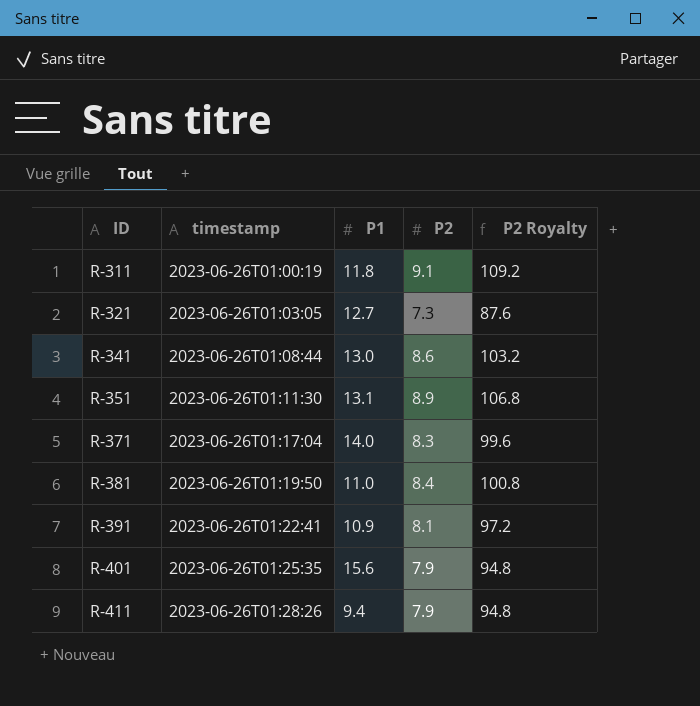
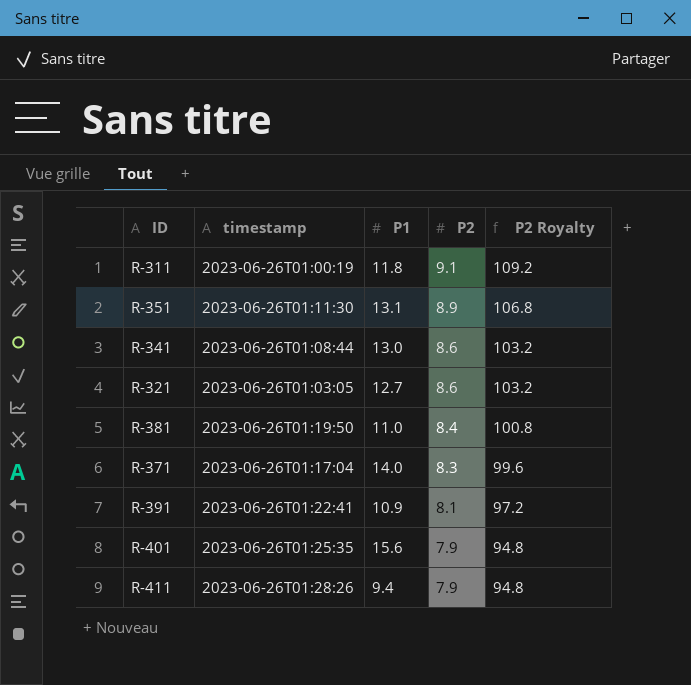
row order: ID ascending -> P2 descending
R-321 | P2: 7.3 -> 8.6
R-321 | P2 Royalty: 87.6 -> 103.2

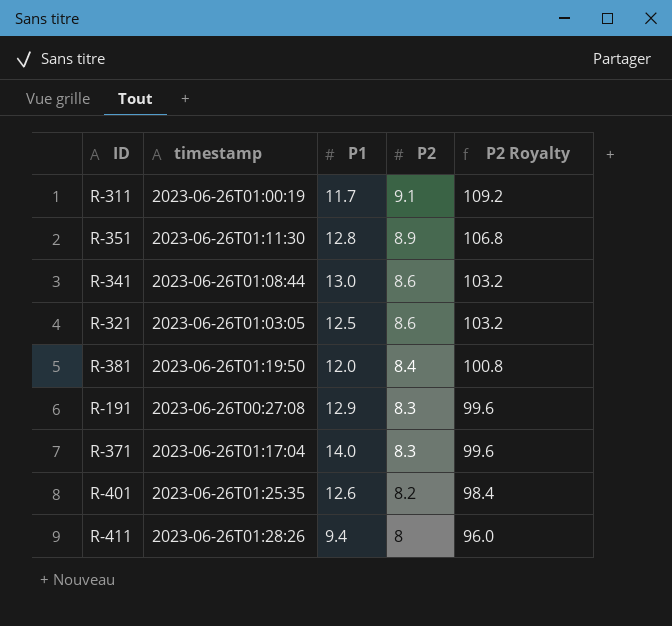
row R-391: 2023-06-26T01:22:41 | 10.9 | 8.1 | 97.2 -> none
R-311 | P1: 11.8 -> 11.7
R-351 | P1: 13.1 -> 12.8
R-321 | P1: 12.7 -> 12.5
R-381 | P1: 11.0 -> 12.0
row R-191: none -> 2023-06-26T00:27:08 | 12.9 | 8.3 | 99.6
R-401 | P1: 15.6 -> 12.6
R-401 | P2: 7.9 -> 8.2
R-401 | P2 Royalty: 94.8 -> 98.4
R-411 | P2: 7.9 -> 8
R-411 | P2 Royalty: 94.8 -> 96.0

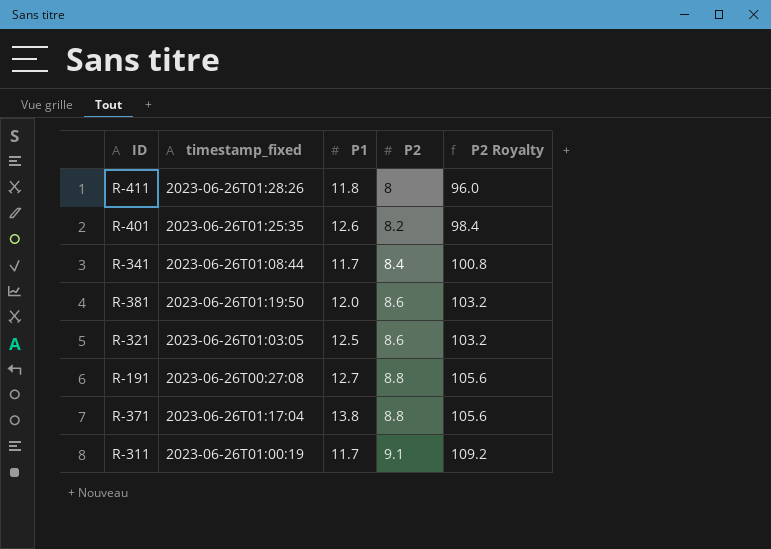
row order: P2 descending -> P2 ascending
column name: timestamp -> timestamp_fixed
row R-351: 2023-06-26T01:11:30 | 12.8 | 8.9 | 106.8 -> none
R-411 | P1: 9.4 -> 11.8
R-341 | P1: 13.0 -> 11.7
R-341 | P2: 8.6 -> 8.4
R-341 | P2 Royalty: 103.2 -> 100.8
R-381 | P2: 8.4 -> 8.6
R-381 | P2 Royalty: 100.8 -> 103.2
R-191 | P1: 12.9 -> 12.7
R-191 | P2: 8.3 -> 8.8
R-191 | P2 Royalty: 99.6 -> 105.6
R-371 | P1: 14.0 -> 13.8
R-371 | P2: 8.3 -> 8.8
R-371 | P2 Royalty: 99.6 -> 105.6

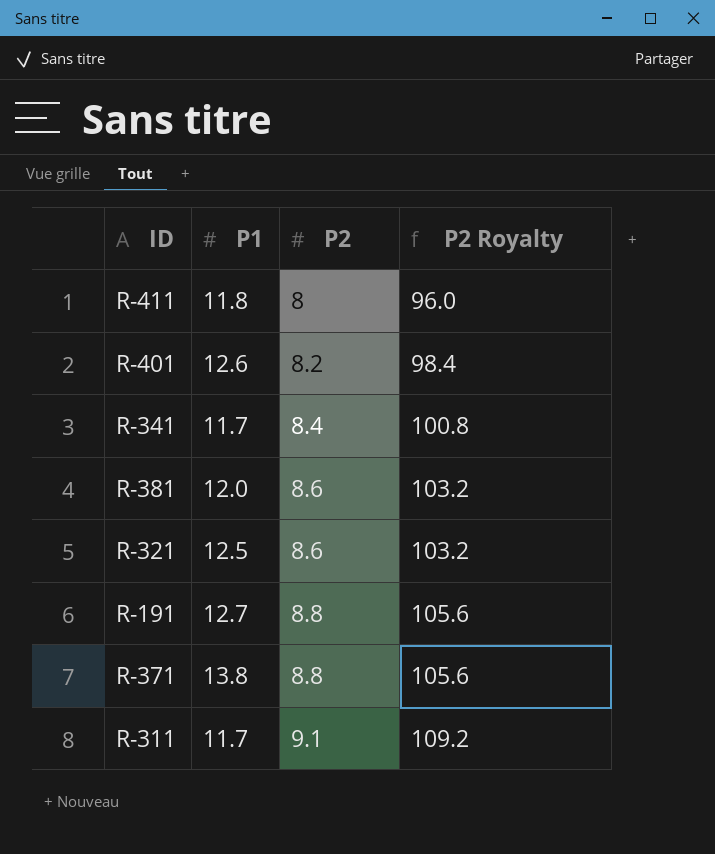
column timestamp_fixed | position: 2 -> none

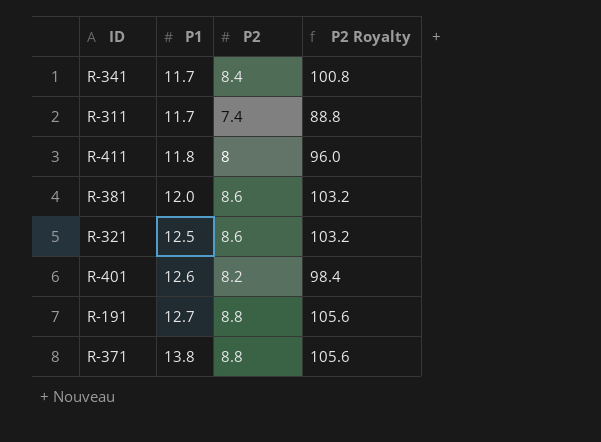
row order: P2 ascending -> P1 ascending
R-311 | P2: 9.1 -> 7.4
R-311 | P2 Royalty: 109.2 -> 88.8

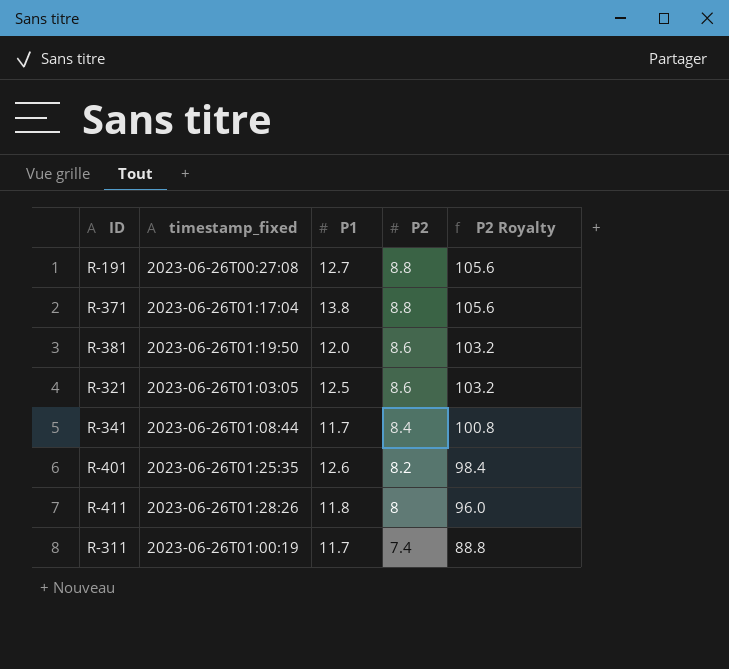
row order: P1 ascending -> P2 descending
column timestamp_fixed | position: none -> 2

